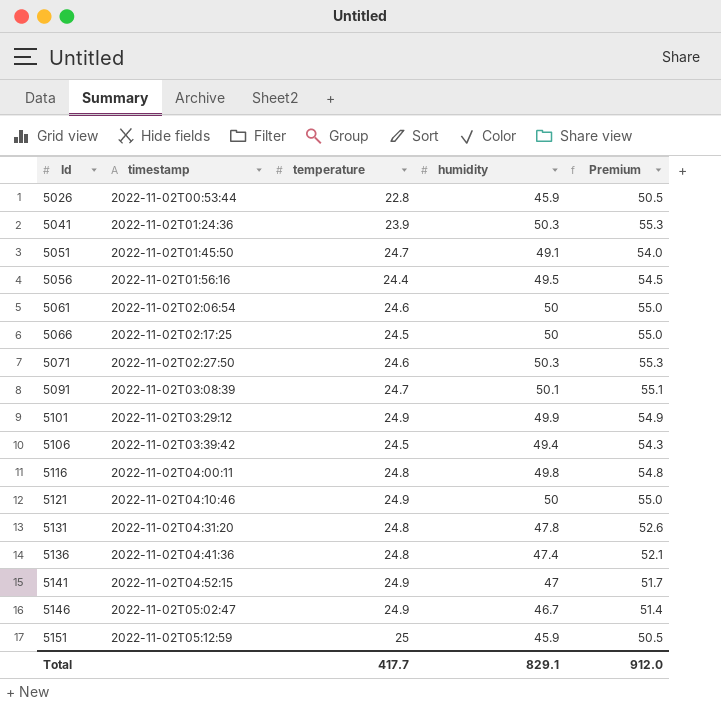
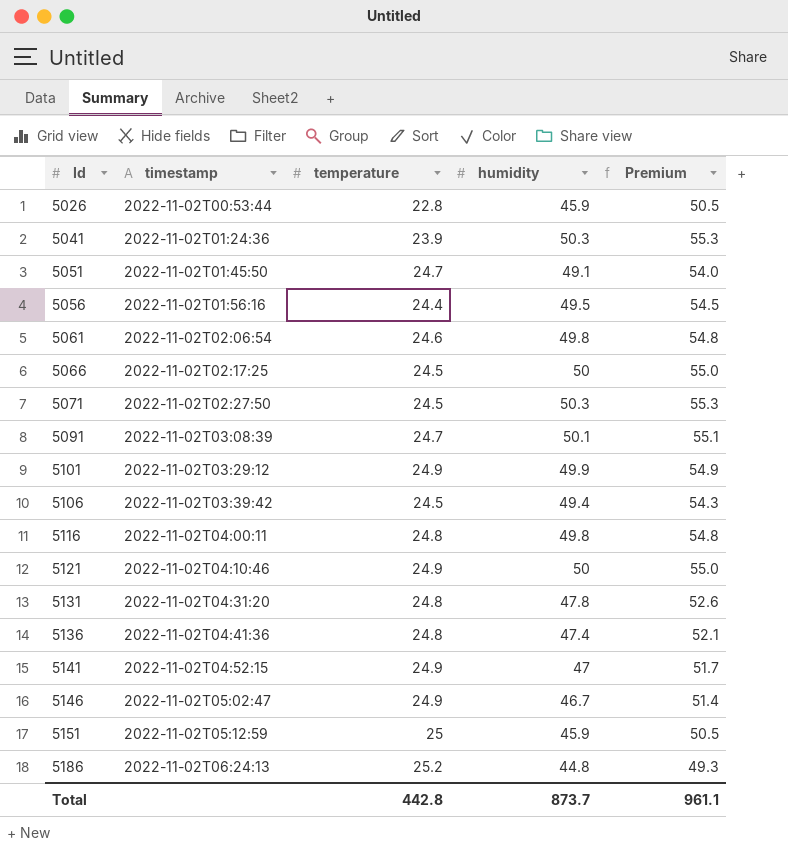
5061 | humidity: 50 -> 49.8
5061 | Premium: 55.0 -> 54.8
5071 | temperature: 24.6 -> 24.5
row 5186: none -> 2022-11-02T06:24:13 | 25.2 | 44.8 | 49.3
Total | temperature: 417.7 -> 442.8
Total | humidity: 829.1 -> 873.7
Total | Premium: 912.0 -> 961.1

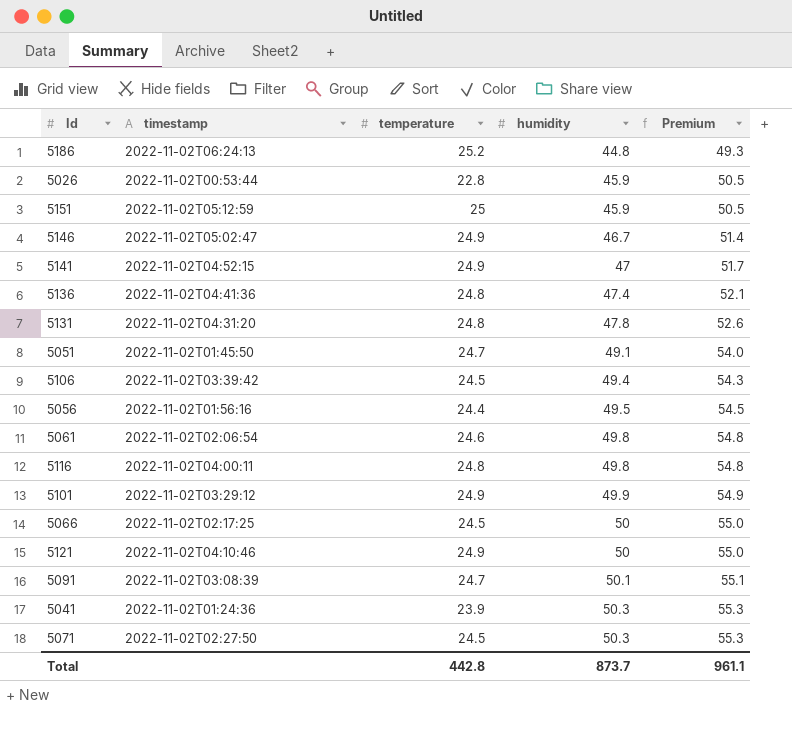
row order: Id ascending -> humidity ascending

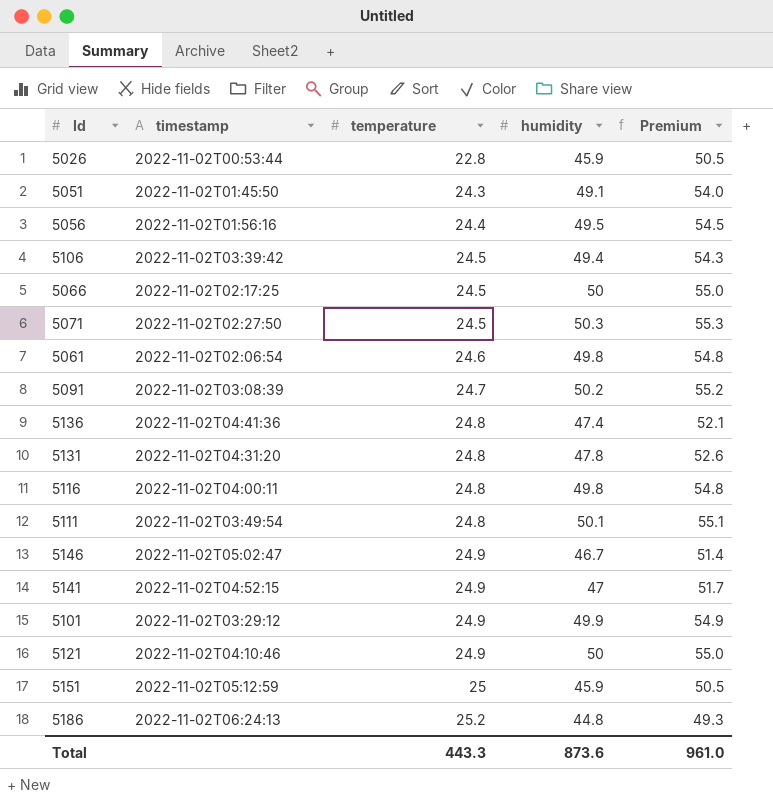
row order: humidity ascending -> temperature ascending
row 5041: 2022-11-02T01:24:36 | 23.9 | 50.3 | 55.3 -> none
5051 | temperature: 24.7 -> 24.3
5091 | humidity: 50.1 -> 50.2
5091 | Premium: 55.1 -> 55.2
row 5111: none -> 2022-11-02T03:49:54 | 24.8 | 50.1 | 55.1
Total | temperature: 442.8 -> 443.3
Total | humidity: 873.7 -> 873.6
Total | Premium: 961.1 -> 961.0

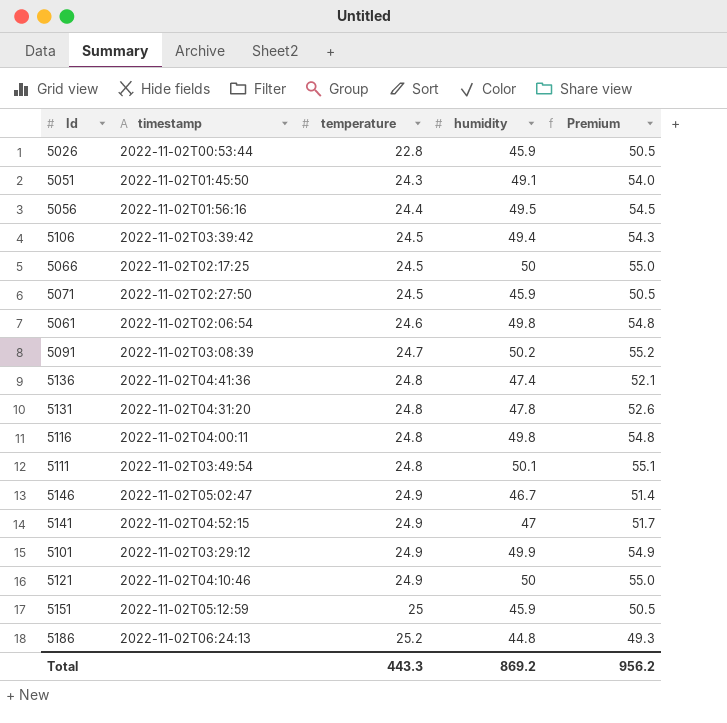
5071 | humidity: 50.3 -> 45.9
5071 | Premium: 55.3 -> 50.5
Total | humidity: 873.6 -> 869.2
Total | Premium: 961.0 -> 956.2

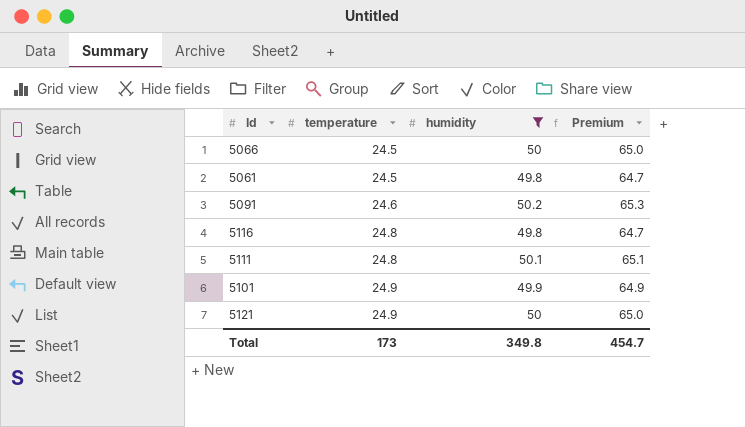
filter: none -> humidity >= 49.8
column timestamp | position: 2 -> none
column Premium | formula: [humidity] * 1.1 -> [humidity] * 1.3
5061 | temperature: 24.6 -> 24.5
5091 | temperature: 24.7 -> 24.6
Total | temperature: 443.3 -> 173
Total | humidity: 869.2 -> 349.8
Total | Premium: 956.2 -> 454.7

